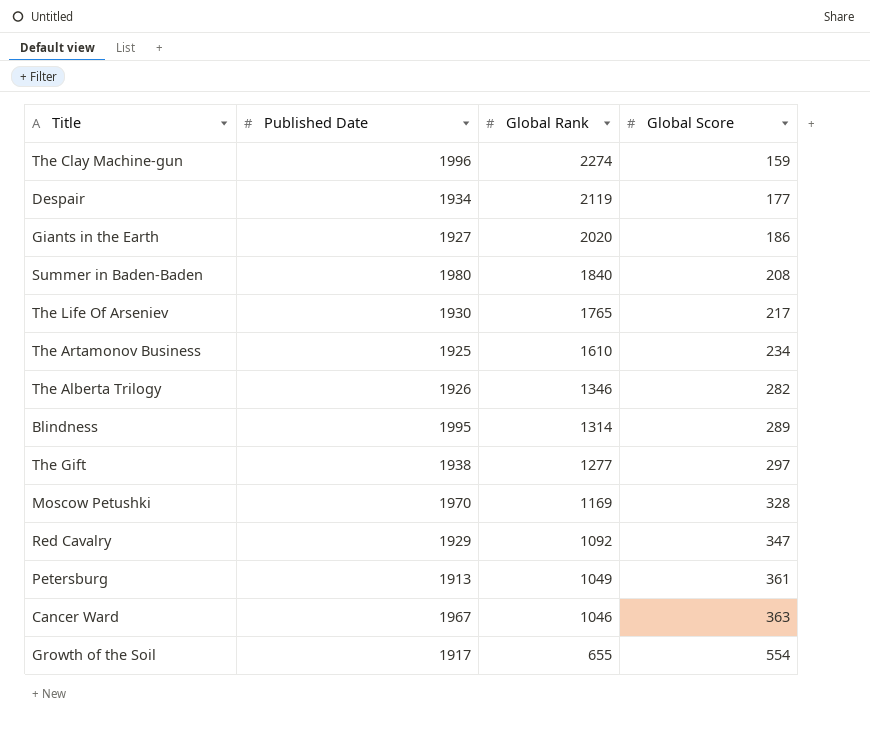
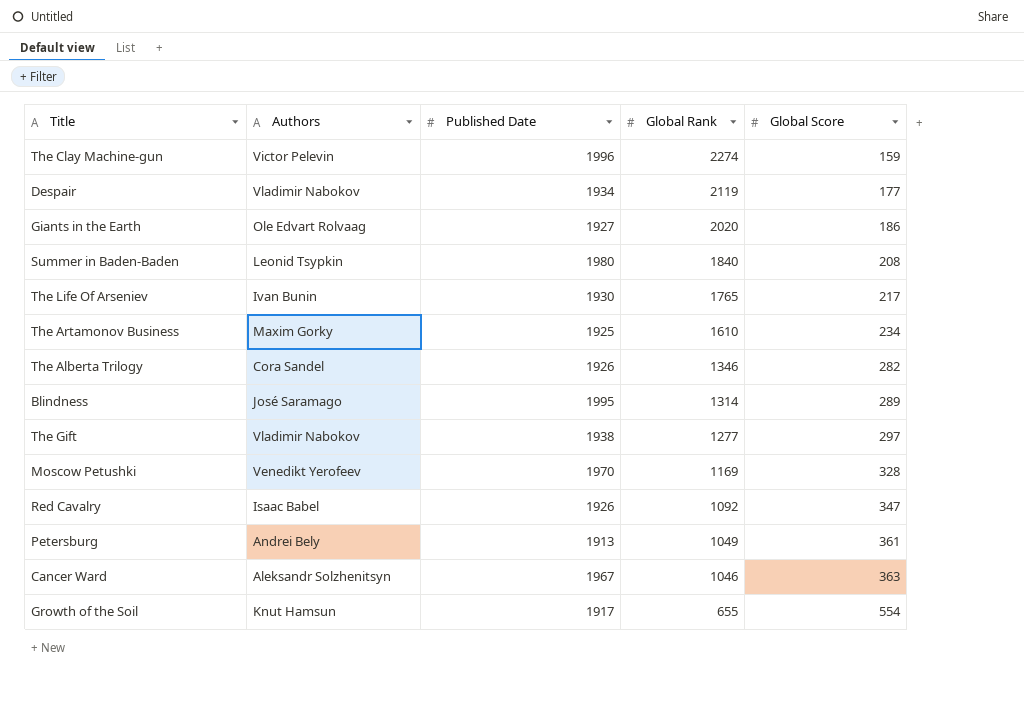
column Authors | position: none -> 2
Red Cavalry | Published Date: 1929 -> 1926

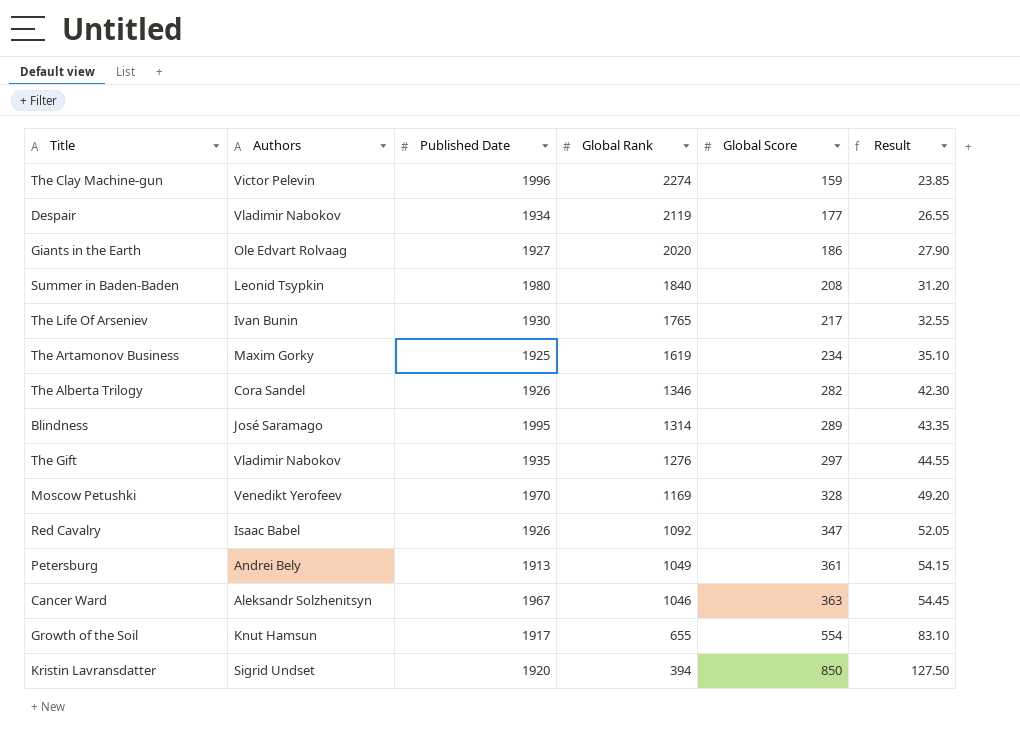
column Result | formula: none -> [Global Score] * 0.15
The Artamonov Business | Global Rank: 1610 -> 1619
The Gift | Published Date: 1938 -> 1935
The Gift | Global Rank: 1277 -> 1276
row Kristin Lavransdatter: none -> Sigrid Undset | 1920 | 394 | 850 | 127.50

